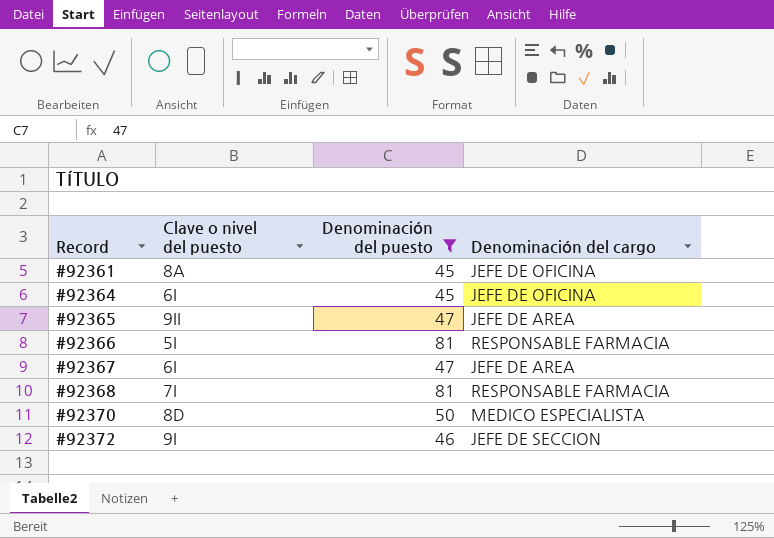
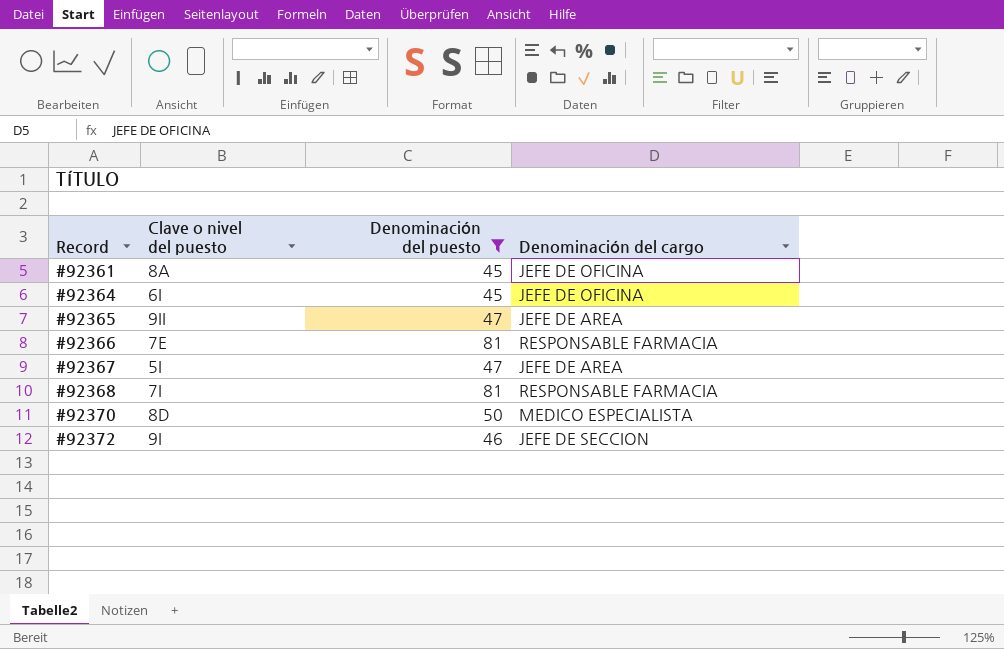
#92366 | Clave o nivel del puesto: 5I -> 7E
#92367 | Clave o nivel del puesto: 6I -> 5I

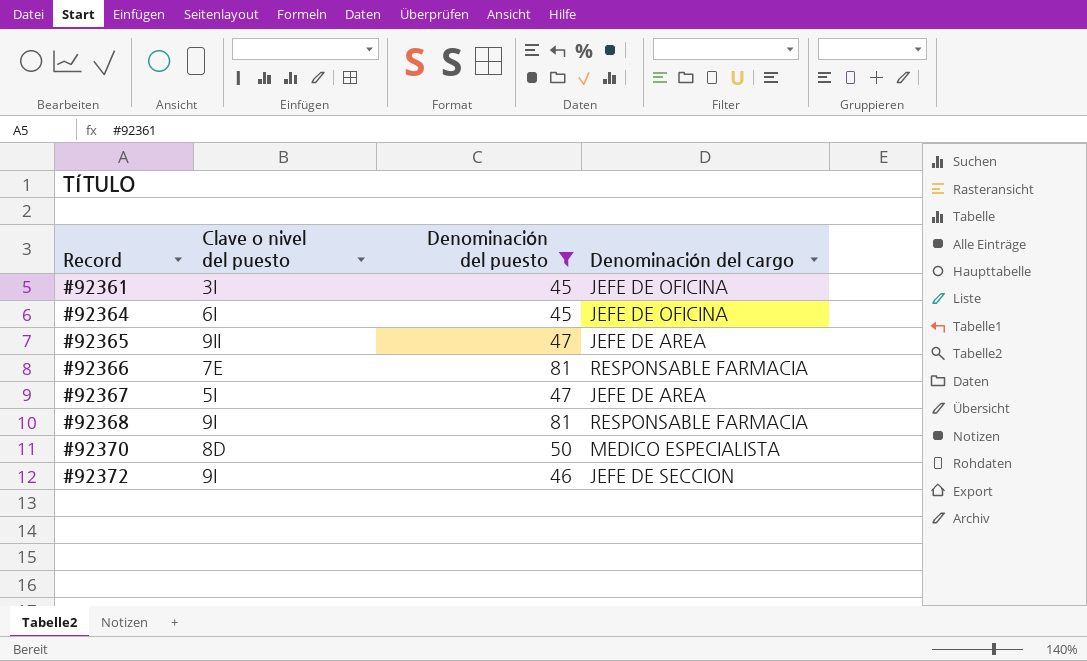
#92361 | Clave o nivel del puesto: 8A -> 3I
#92368 | Clave o nivel del puesto: 7I -> 9I

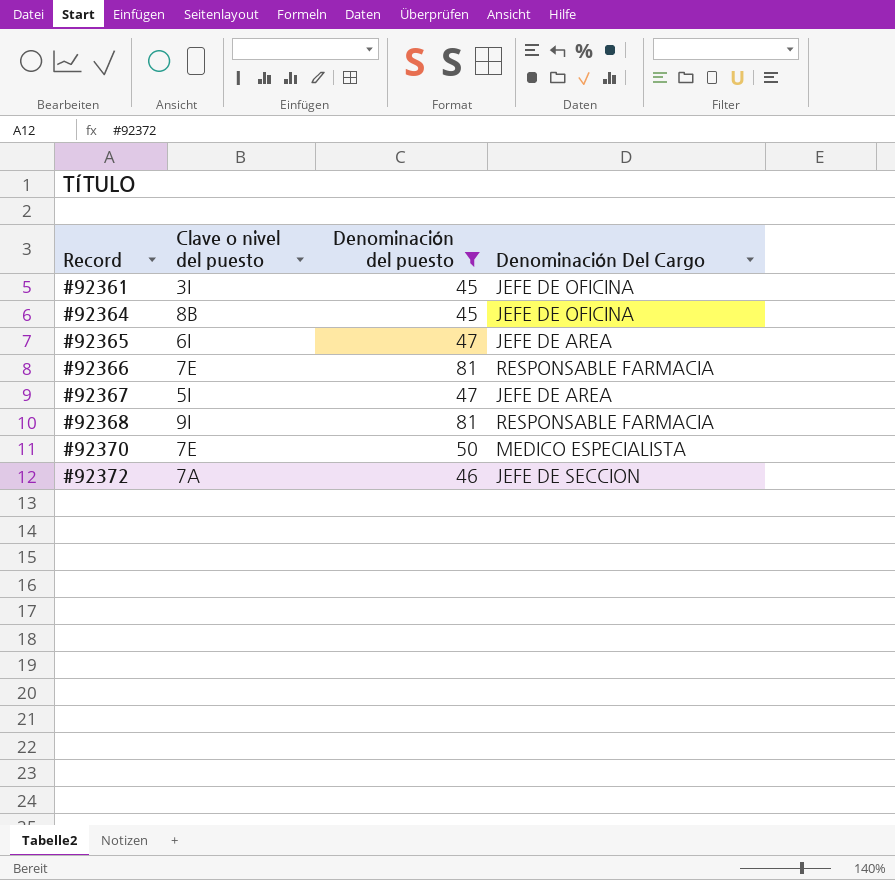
column name: Denominación del cargo -> Denominación Del Cargo
#92364 | Clave o nivel del puesto: 6I -> 8B
#92365 | Clave o nivel del puesto: 9II -> 6I
#92370 | Clave o nivel del puesto: 8D -> 7E
#92372 | Clave o nivel del puesto: 9I -> 7A

